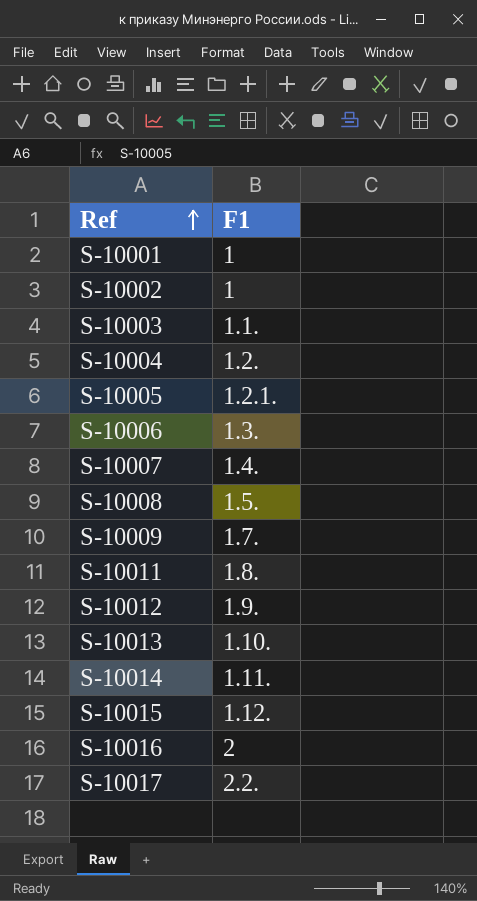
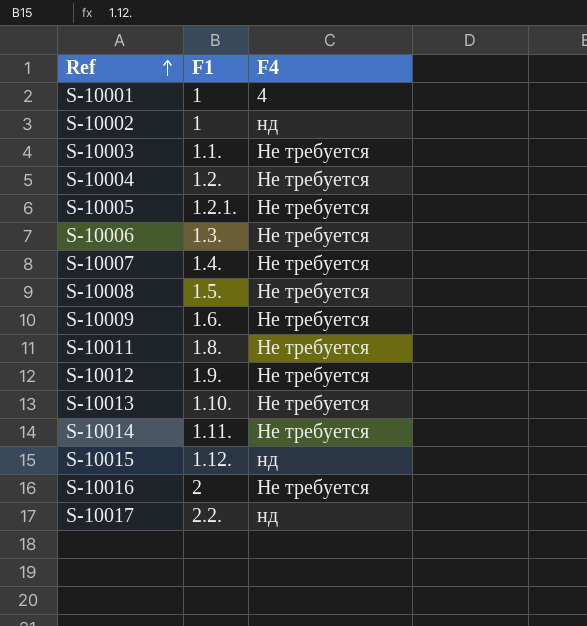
column F4 | position: none -> 3
S-10009 | F1: 1.7. -> 1.6.

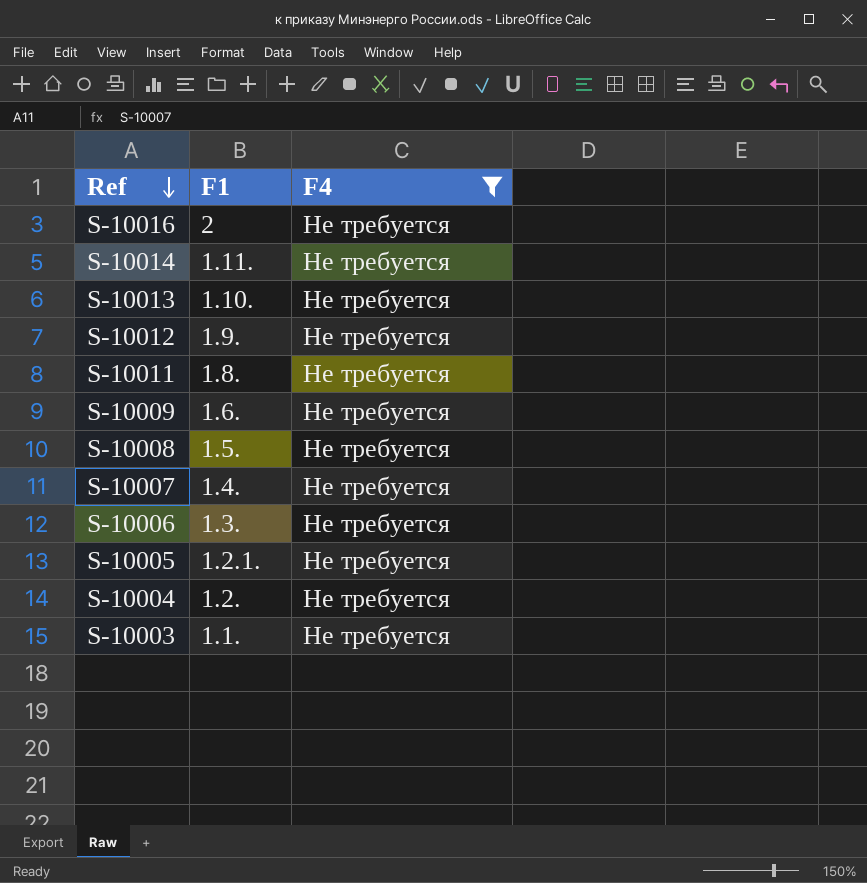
filter: none -> F4 = Не требуется
row order: Ref ascending -> Ref descending

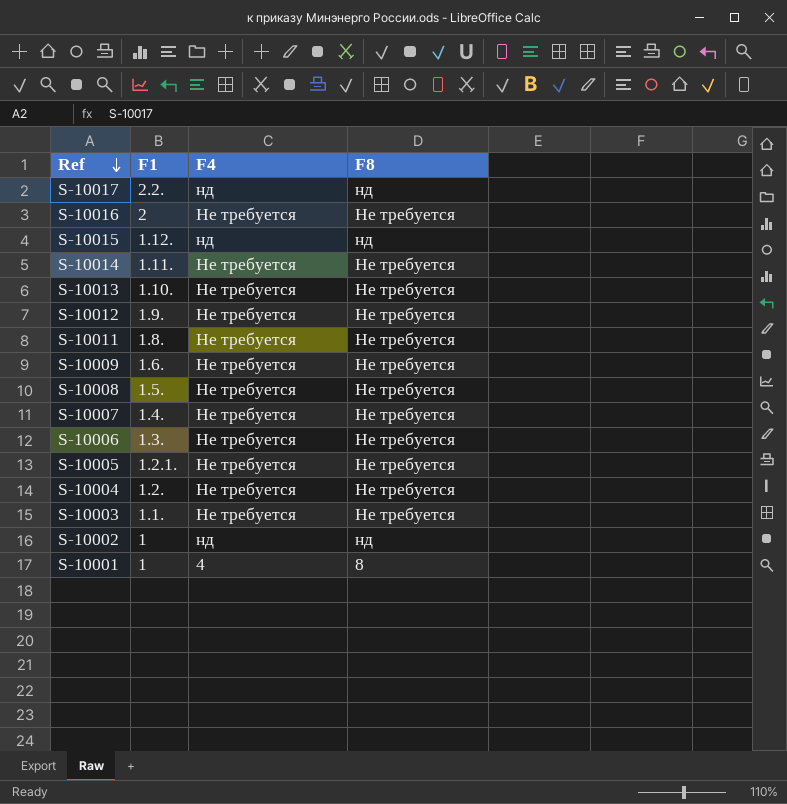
filter: F4 = Не требуется -> none
column F8 | position: none -> 4

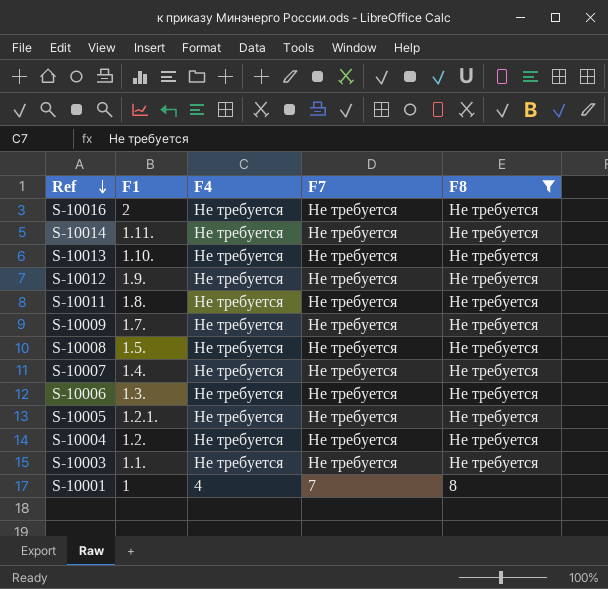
filter: none -> F8 != нд
column F7 | position: none -> 4
S-10009 | F1: 1.6. -> 1.7.

